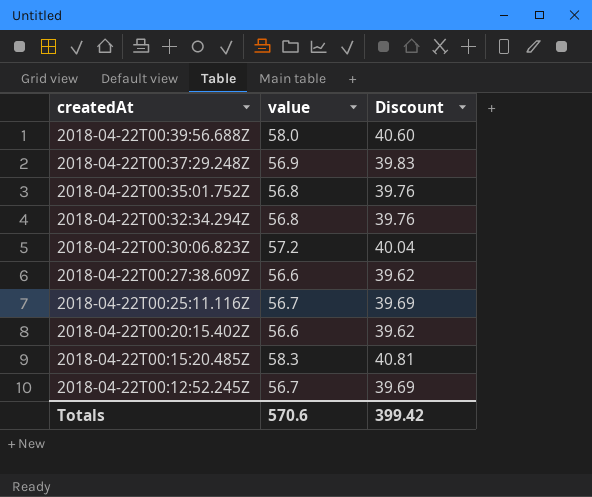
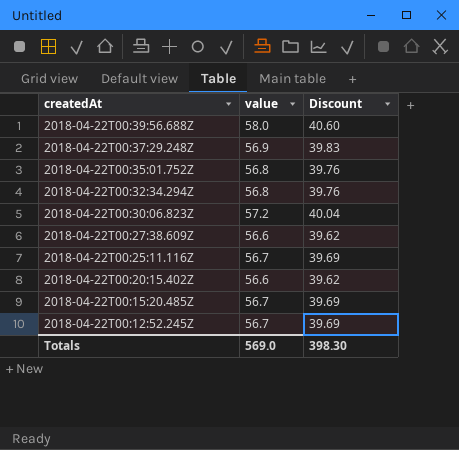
2018-04-22T00:15:20.485Z | value: 58.3 -> 56.7
2018-04-22T00:15:20.485Z | Discount: 40.81 -> 39.69
Totals | value: 570.6 -> 569.0
Totals | Discount: 399.42 -> 398.30

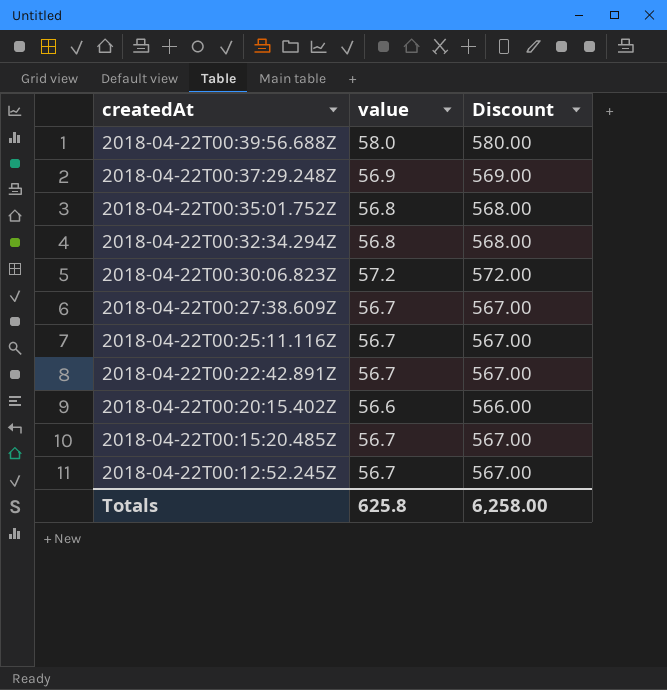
column Discount | formula: [value] * 0.7 -> [value] * 10
2018-04-22T00:27:38.609Z | value: 56.6 -> 56.7
row 2018-04-22T00:22:42.891Z: none -> 56.7 | 567.00
Totals | value: 569.0 -> 625.8
Totals | Discount: 398.30 -> 6,258.00

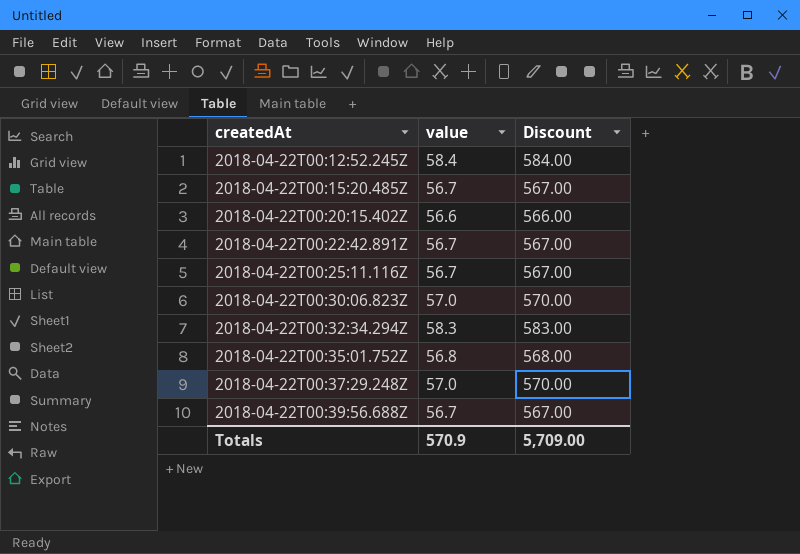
row order: createdAt descending -> createdAt ascending
row 2018-04-22T00:27:38.609Z: 56.7 | 567.00 -> none
2018-04-22T00:12:52.245Z | value: 56.7 -> 58.4
2018-04-22T00:12:52.245Z | Discount: 567.00 -> 584.00
2018-04-22T00:30:06.823Z | value: 57.2 -> 57.0
2018-04-22T00:30:06.823Z | Discount: 572.00 -> 570.00
2018-04-22T00:32:34.294Z | value: 56.8 -> 58.3
2018-04-22T00:32:34.294Z | Discount: 568.00 -> 583.00
2018-04-22T00:37:29.248Z | value: 56.9 -> 57.0
2018-04-22T00:37:29.248Z | Discount: 569.00 -> 570.00
2018-04-22T00:39:56.688Z | value: 58.0 -> 56.7
2018-04-22T00:39:56.688Z | Discount: 580.00 -> 567.00
Totals | value: 625.8 -> 570.9
Totals | Discount: 6,258.00 -> 5,709.00

